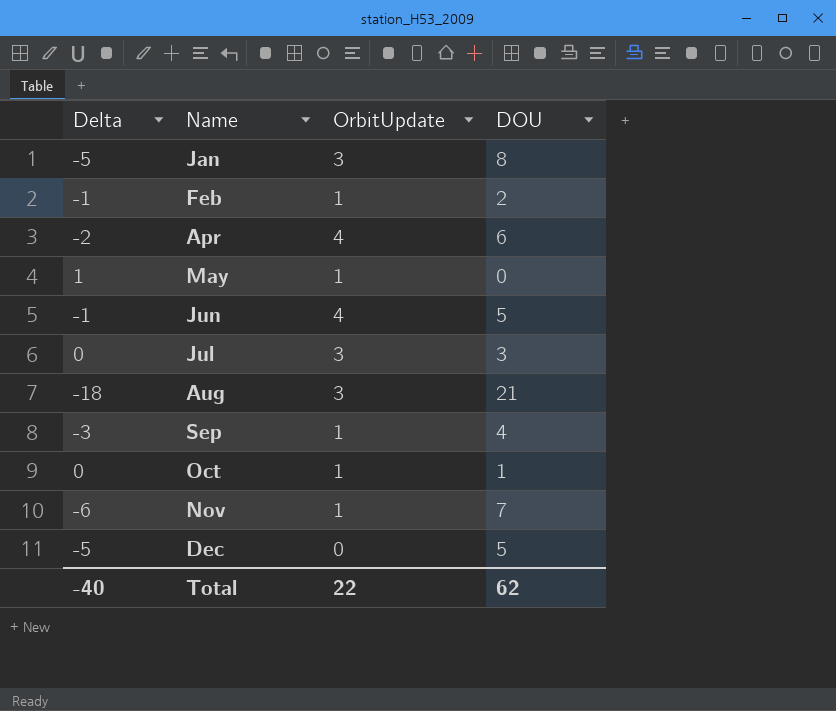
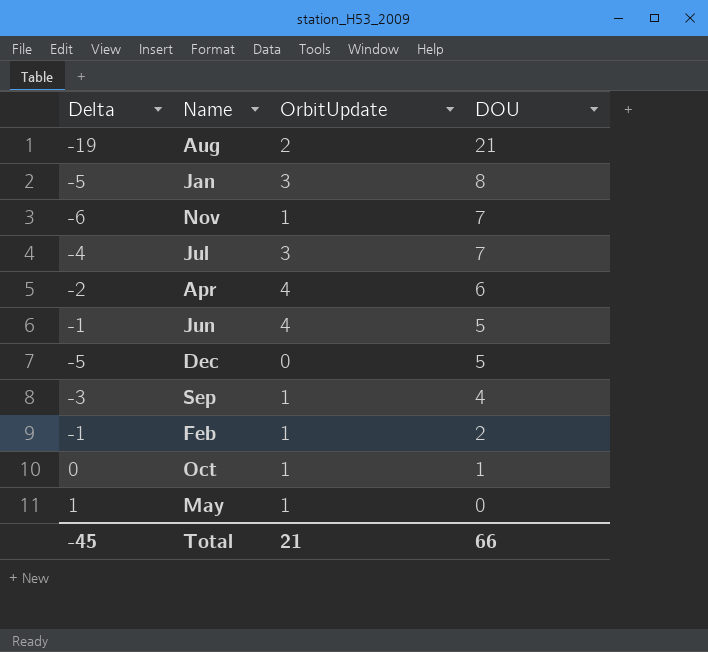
row order: Name ascending -> DOU descending
Aug | Delta: -18 -> -19
Aug | OrbitUpdate: 3 -> 2
Jul | Delta: 0 -> -4
Jul | DOU: 3 -> 7
Total | Delta: -40 -> -45
Total | OrbitUpdate: 22 -> 21
Total | DOU: 62 -> 66

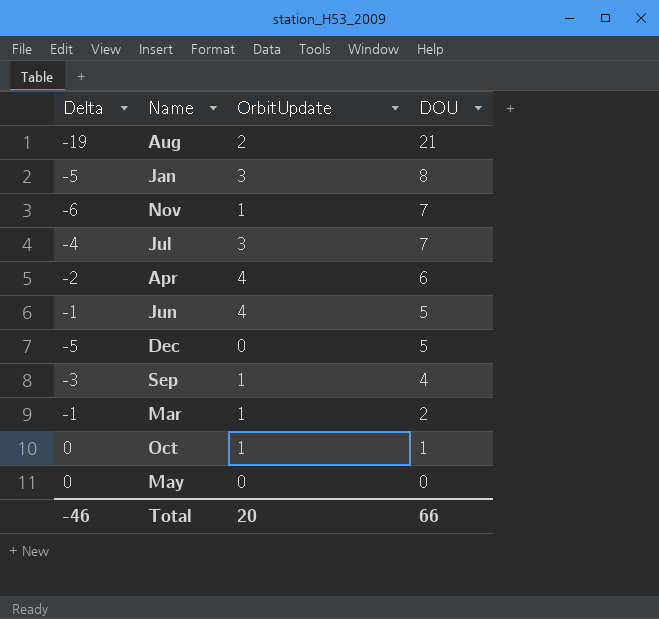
row Feb: -1 | 1 | 2 -> none
row Mar: none -> -1 | 1 | 2
May | Delta: 1 -> 0
May | OrbitUpdate: 1 -> 0
Total | Delta: -45 -> -46
Total | OrbitUpdate: 21 -> 20

